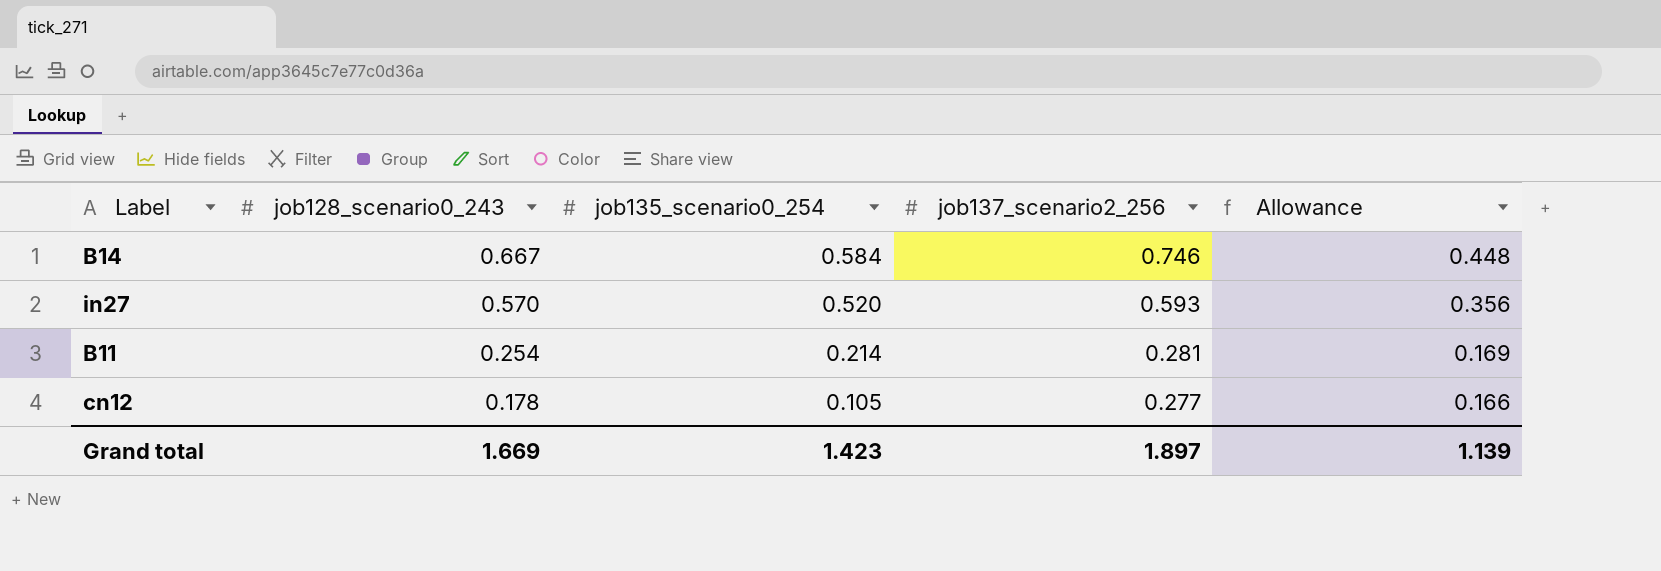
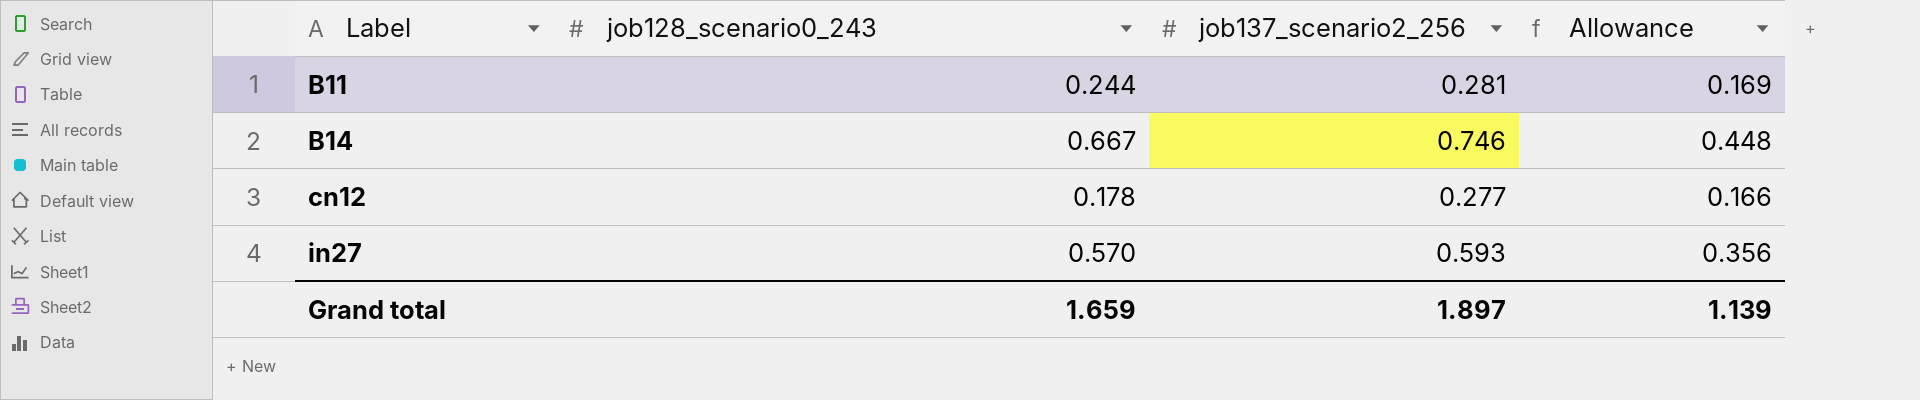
row order: job128_scenario0_243 descending -> Label ascending
column job135_scenario0_254 | position: 3 -> none
B11 | job128_scenario0_243: 0.254 -> 0.244
Grand total | job128_scenario0_243: 1.669 -> 1.659

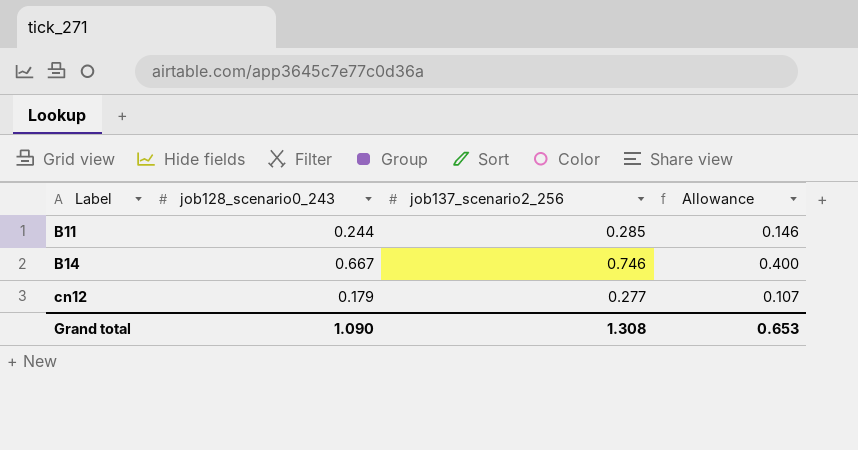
column Allowance | formula: [job137_scenario2_256] * 0.6 -> [job128_scenario0_243] * 0.6
row in27: 0.570 | 0.593 | 0.356 -> none
B11 | job137_scenario2_256: 0.281 -> 0.285
cn12 | job128_scenario0_243: 0.178 -> 0.179
Grand total | job128_scenario0_243: 1.659 -> 1.090
Grand total | job137_scenario2_256: 1.897 -> 1.308
Grand total | Allowance: 1.139 -> 0.653

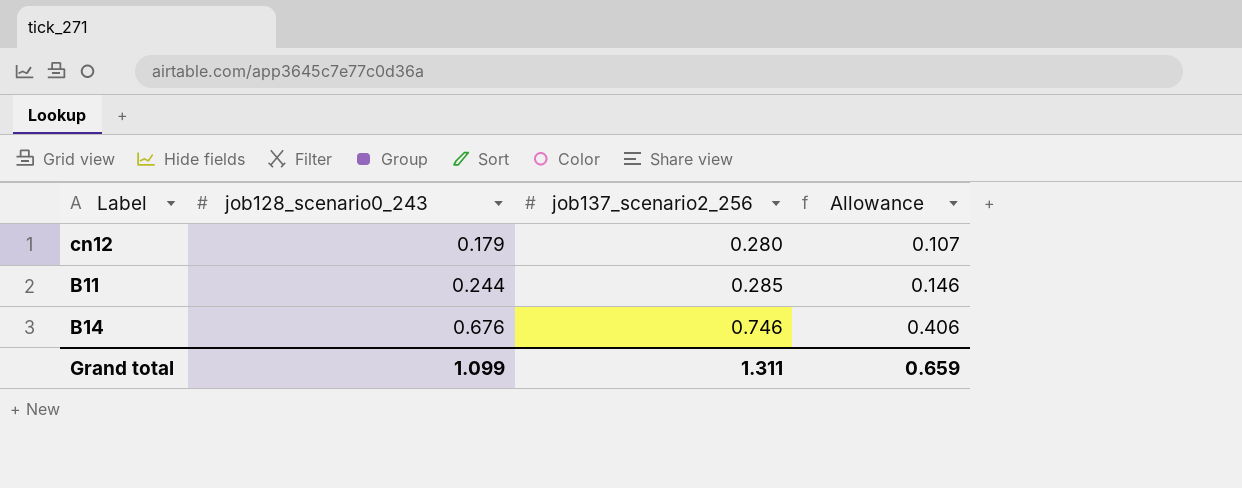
row order: Label ascending -> job128_scenario0_243 ascending
cn12 | job137_scenario2_256: 0.277 -> 0.280
B14 | job128_scenario0_243: 0.667 -> 0.676
B14 | Allowance: 0.400 -> 0.406
Grand total | job128_scenario0_243: 1.090 -> 1.099
Grand total | job137_scenario2_256: 1.308 -> 1.311
Grand total | Allowance: 0.653 -> 0.659

